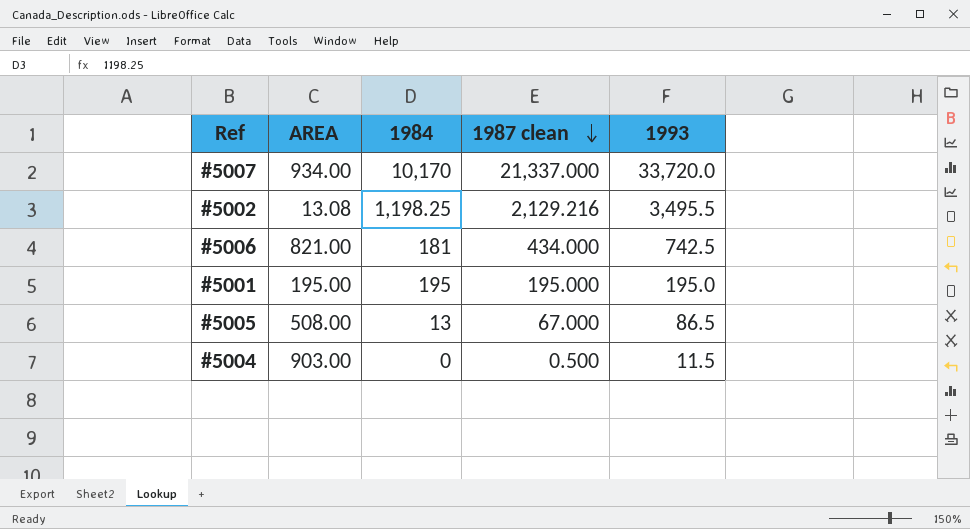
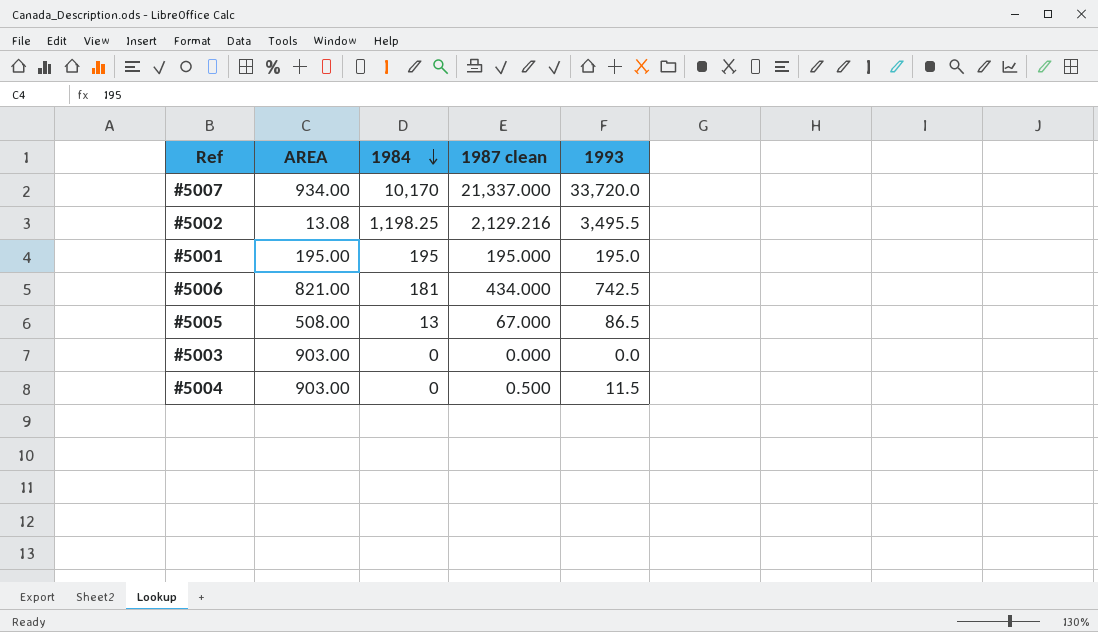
row order: 1987 clean descending -> 1984 descending
row #5003: none -> 903.00 | 0 | 0.000 | 0.0

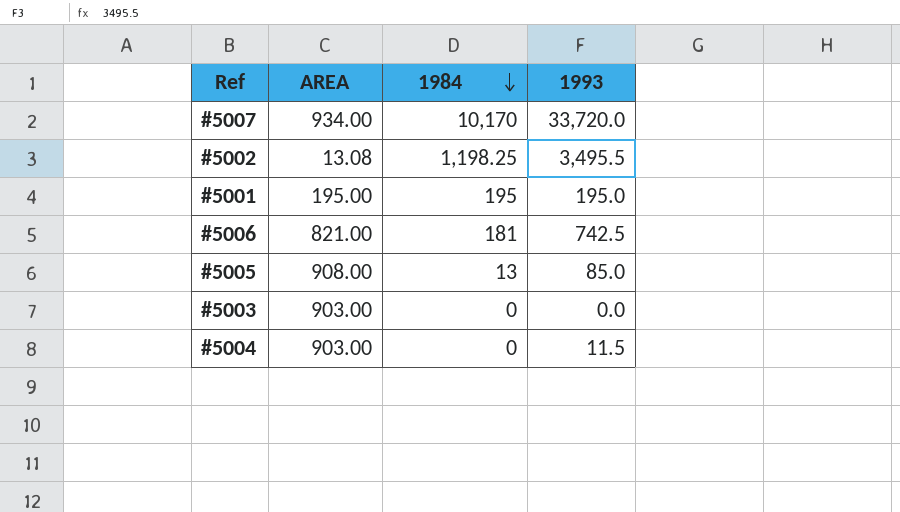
column 1987 clean | position: 4 -> none
#5005 | AREA: 508.00 -> 908.00
#5005 | 1993: 86.5 -> 85.0

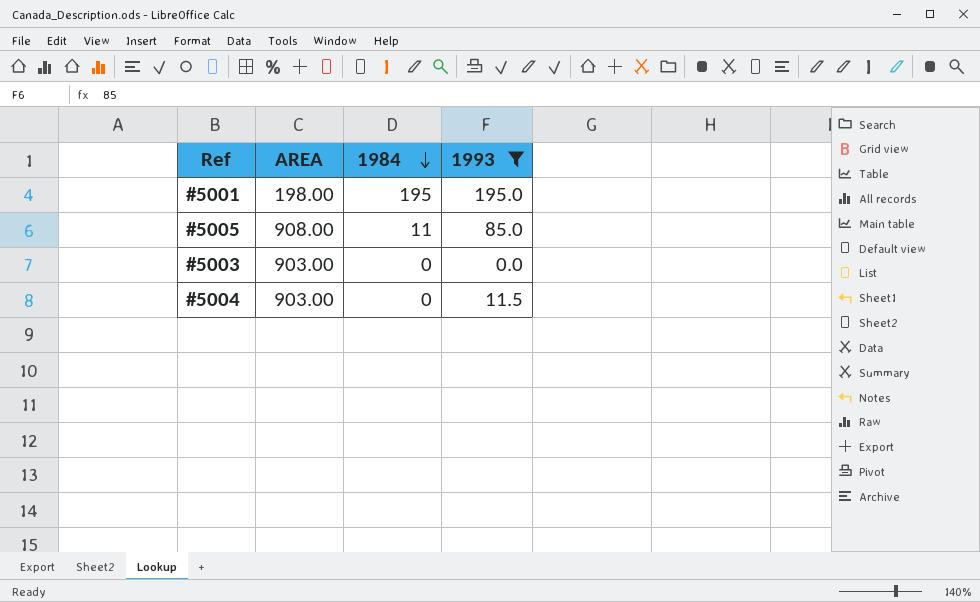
filter: none -> 1993 <= 195.0
#5001 | AREA: 195.00 -> 198.00
#5005 | 1984: 13 -> 11

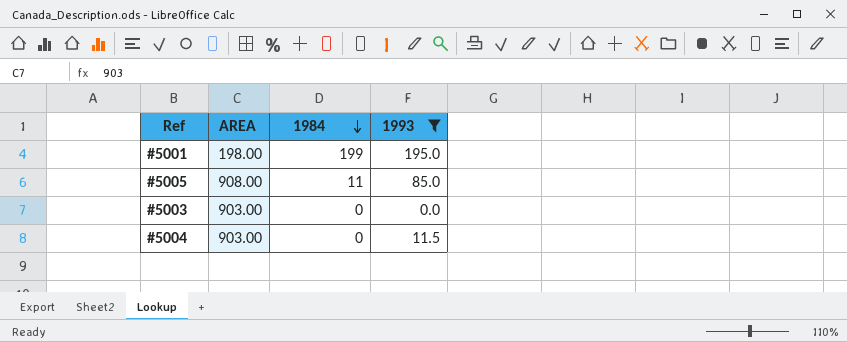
#5001 | 1984: 195 -> 199

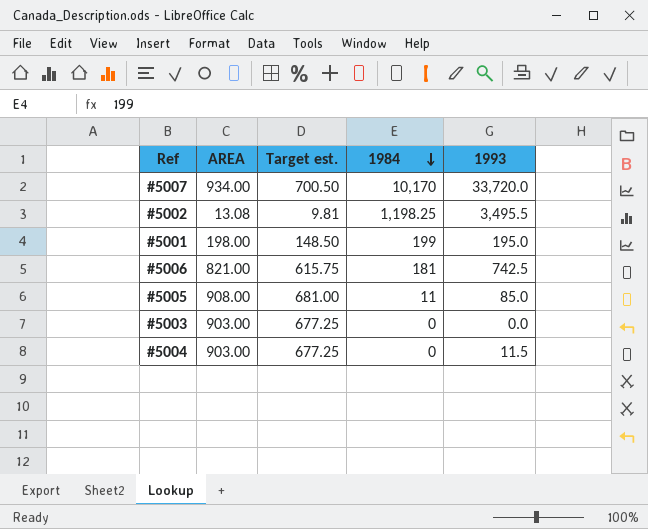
filter: 1993 <= 195.0 -> none
column Target est. | formula: none -> [AREA] * 0.75

